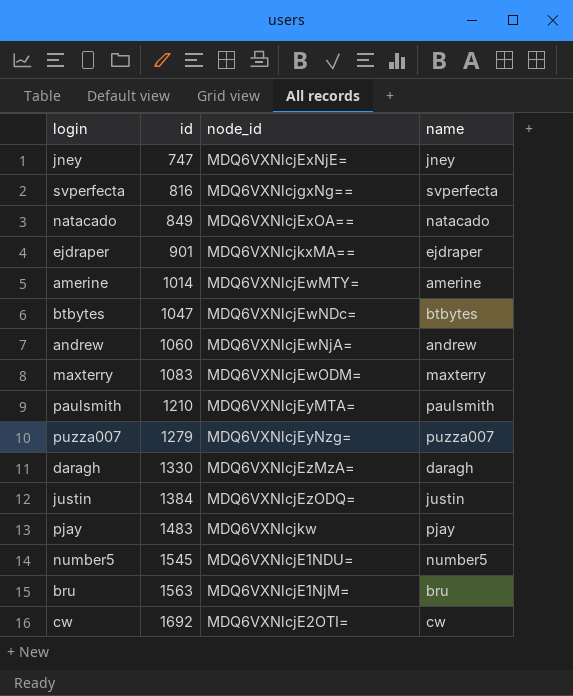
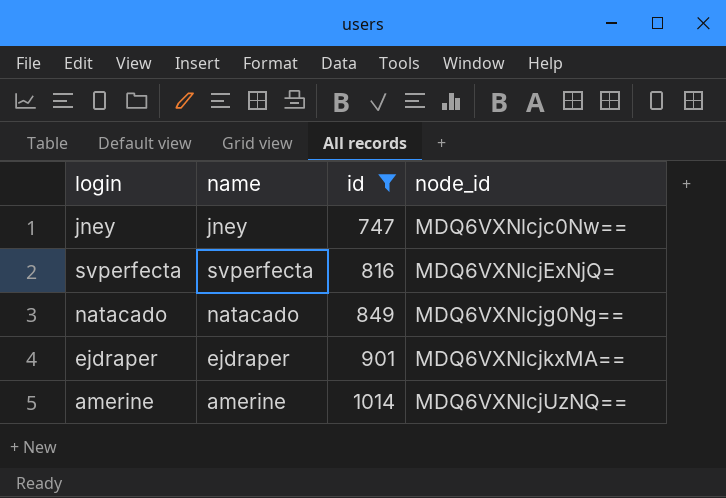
filter: none -> id <= 1014
column name | position: 4 -> 2
jney | node_id: MDQ6VXNlcjExNjE= -> MDQ6VXNlcjc0Nw==
svperfecta | node_id: MDQ6VXNlcjgxNg== -> MDQ6VXNlcjExNjQ=
natacado | node_id: MDQ6VXNlcjExOA== -> MDQ6VXNlcjg0Ng==
amerine | node_id: MDQ6VXNlcjEwMTY= -> MDQ6VXNlcjUzNQ==

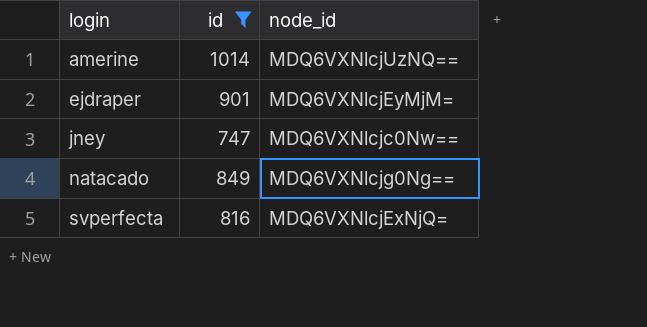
row order: id ascending -> login ascending
column name | position: 2 -> none
ejdraper | node_id: MDQ6VXNlcjkxMA== -> MDQ6VXNlcjEyMjM=

